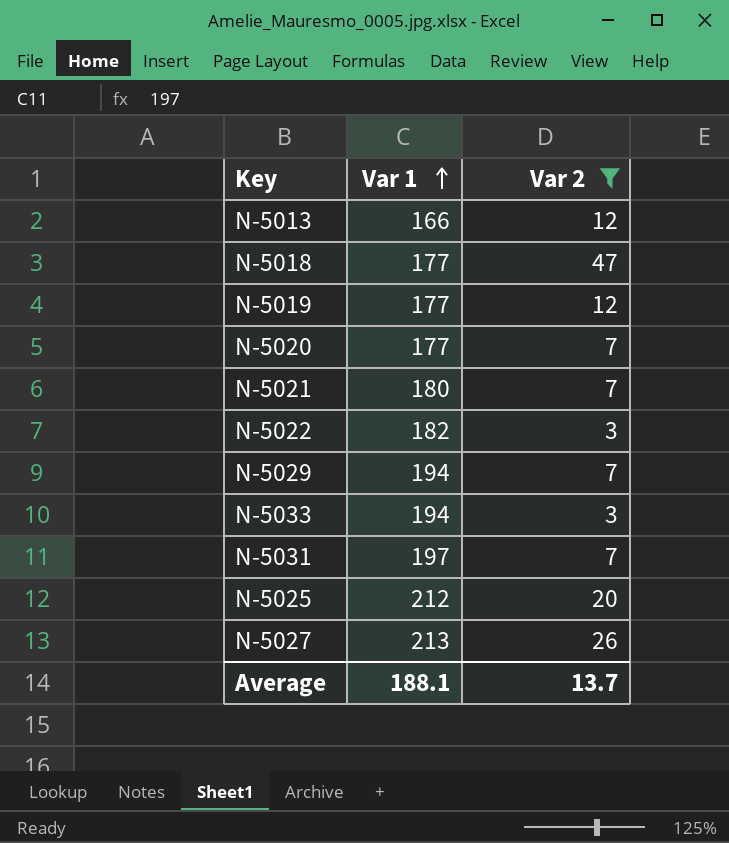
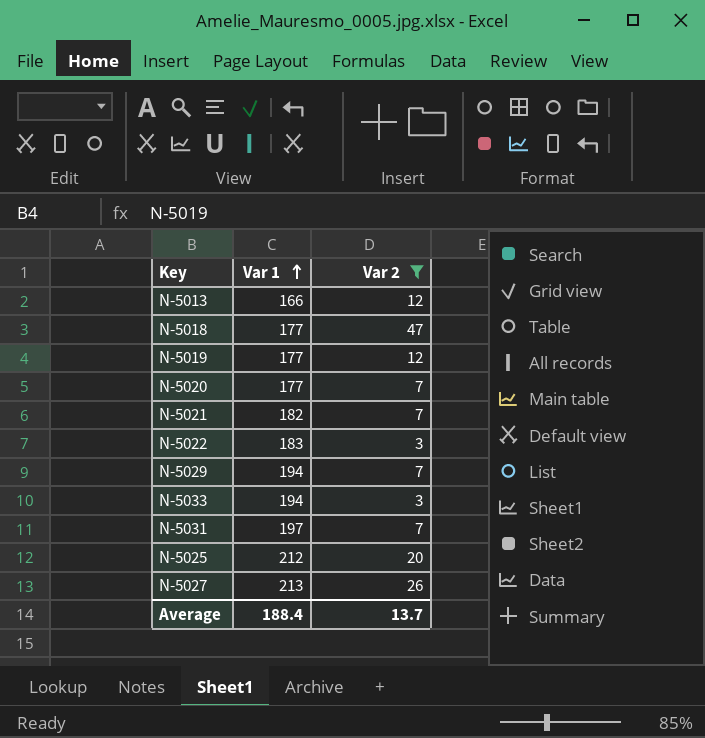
N-5021 | Var 1: 180 -> 182
N-5022 | Var 1: 182 -> 183
Average | Var 1: 188.1 -> 188.4

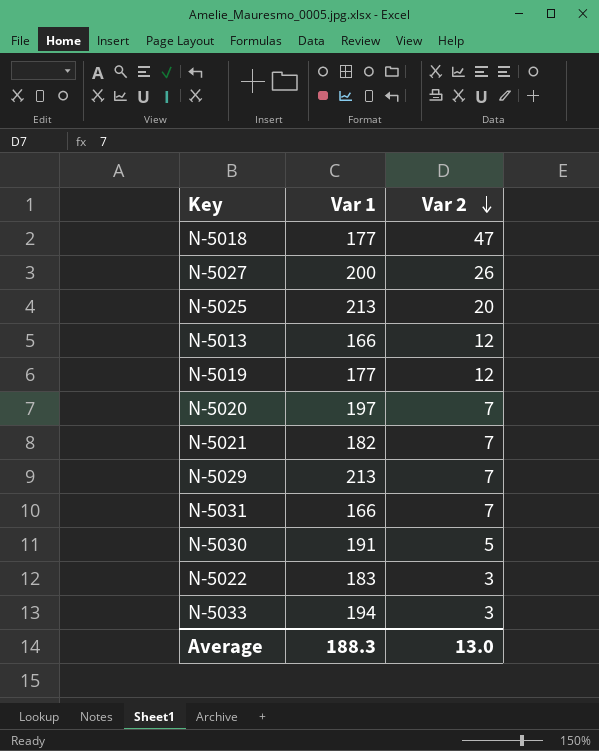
filter: Var 2 != 5 -> none
row order: Var 1 ascending -> Var 2 descending
N-5027 | Var 1: 213 -> 200
N-5025 | Var 1: 212 -> 213
N-5020 | Var 1: 177 -> 197
N-5029 | Var 1: 194 -> 213
N-5031 | Var 1: 197 -> 166
Average | Var 1: 188.4 -> 188.3
Average | Var 2: 13.7 -> 13.0

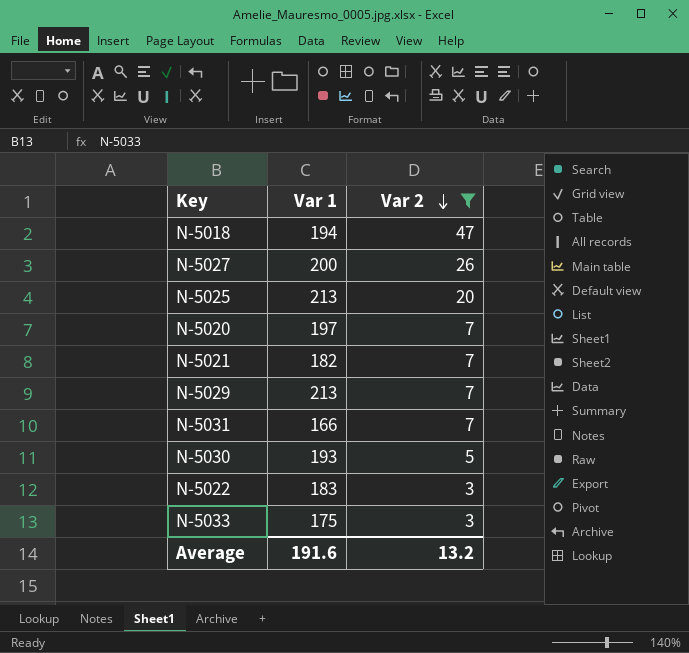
filter: none -> Var 2 != 12
N-5018 | Var 1: 177 -> 194
N-5030 | Var 1: 191 -> 193
N-5033 | Var 1: 194 -> 175
Average | Var 1: 188.3 -> 191.6
Average | Var 2: 13.0 -> 13.2

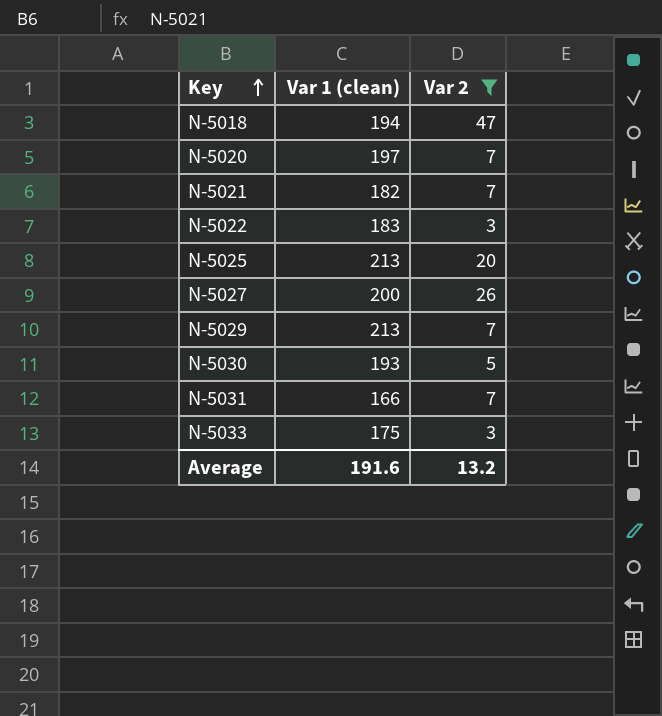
row order: Var 2 descending -> Key ascending
column name: Var 1 -> Var 1 (clean)

